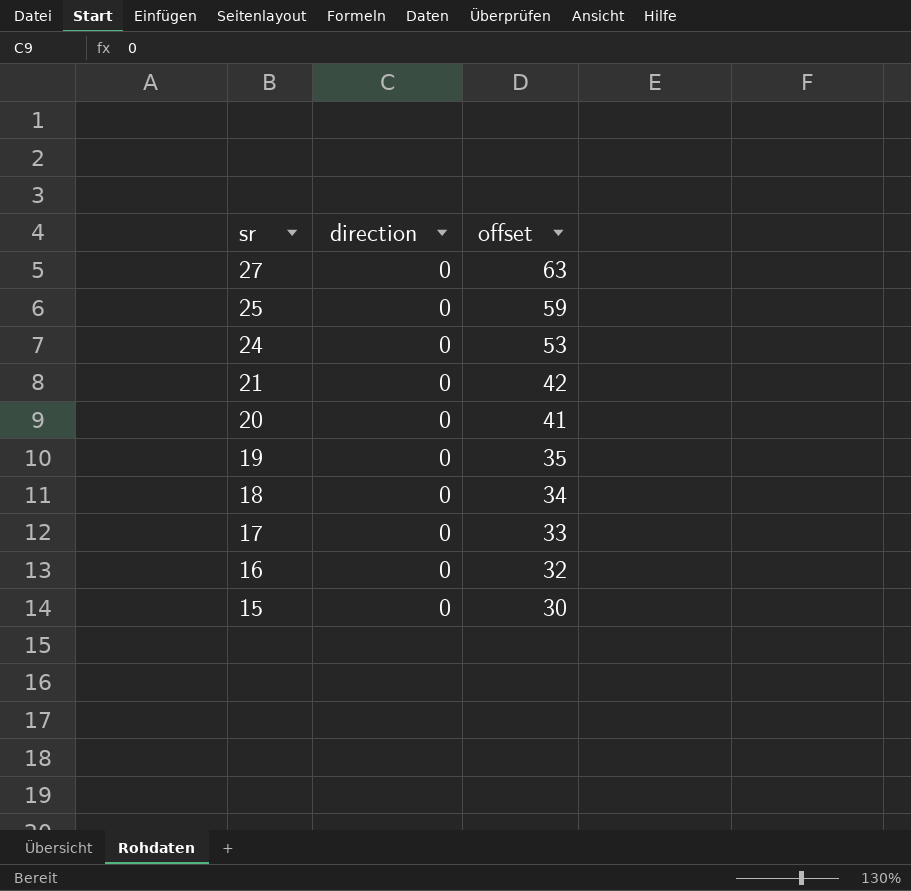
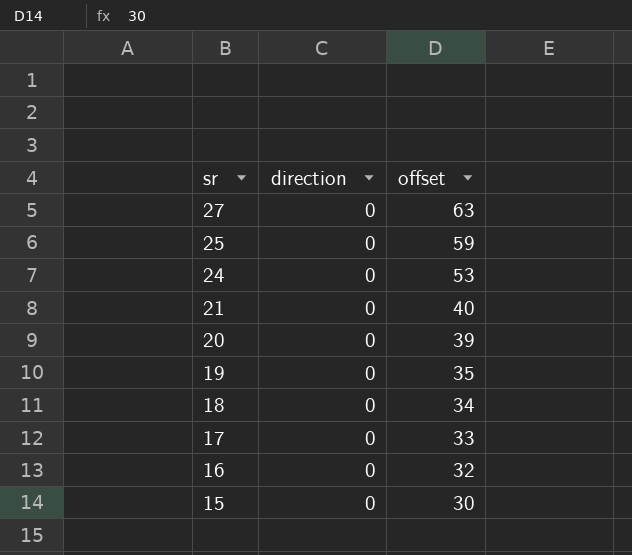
21 | offset: 42 -> 40
20 | offset: 41 -> 39

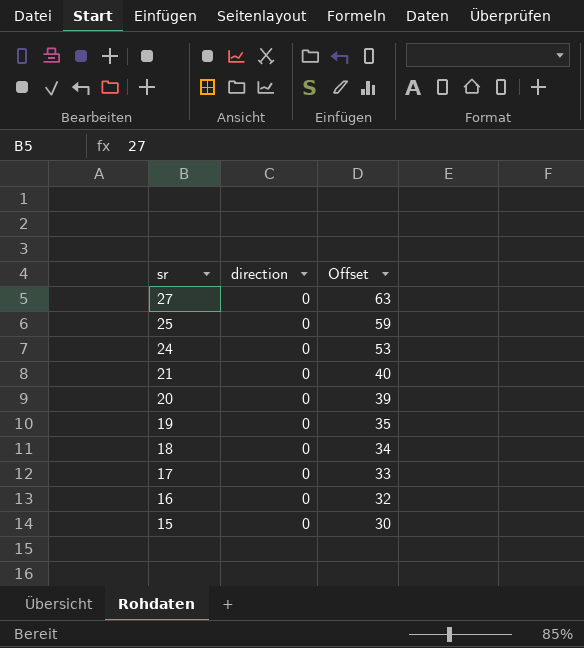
column name: offset -> Offset

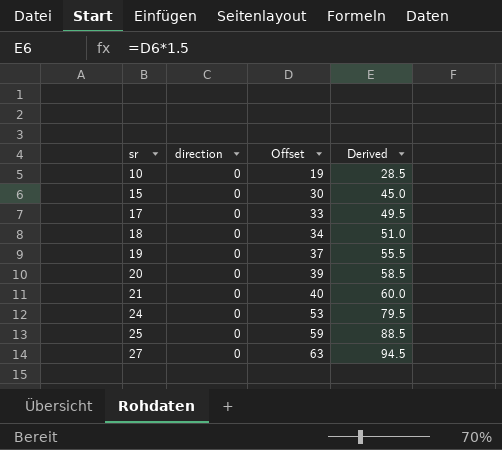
row order: sr descending -> sr ascending
column Derived | formula: none -> [Offset] * 1.5
row 16: 0 | 32 -> none
row 10: none -> 0 | 19 | 28.5
19 | Offset: 35 -> 37

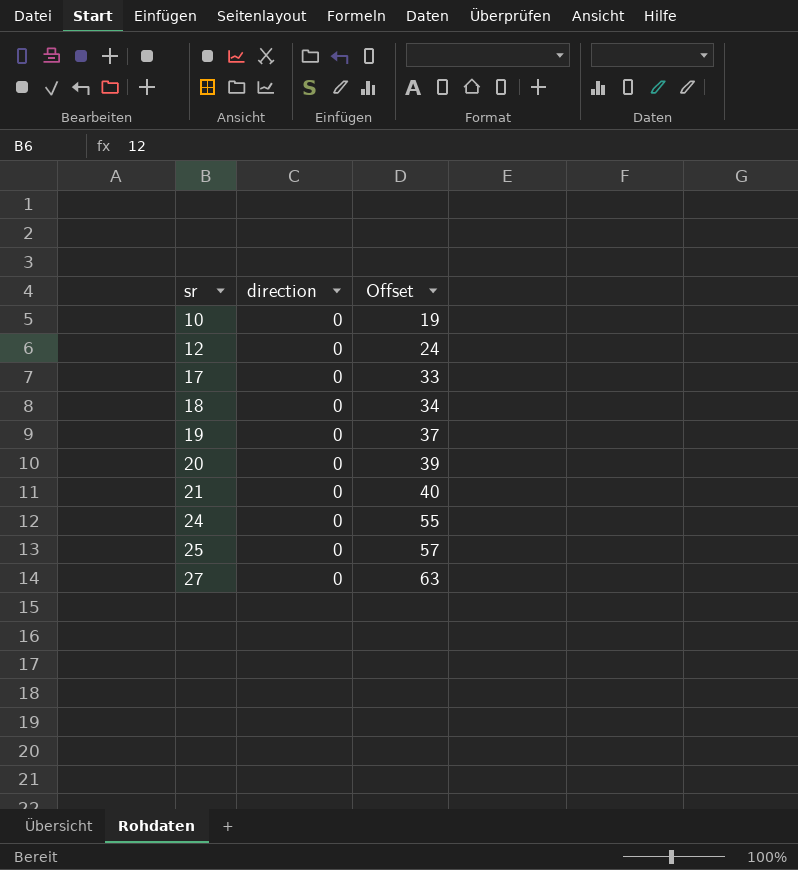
column Derived | formula: [Offset] * 1.5 -> none
row 15: 0 | 30 | 45.0 -> none
row 12: none -> 0 | 24
24 | Offset: 53 -> 55
25 | Offset: 59 -> 57

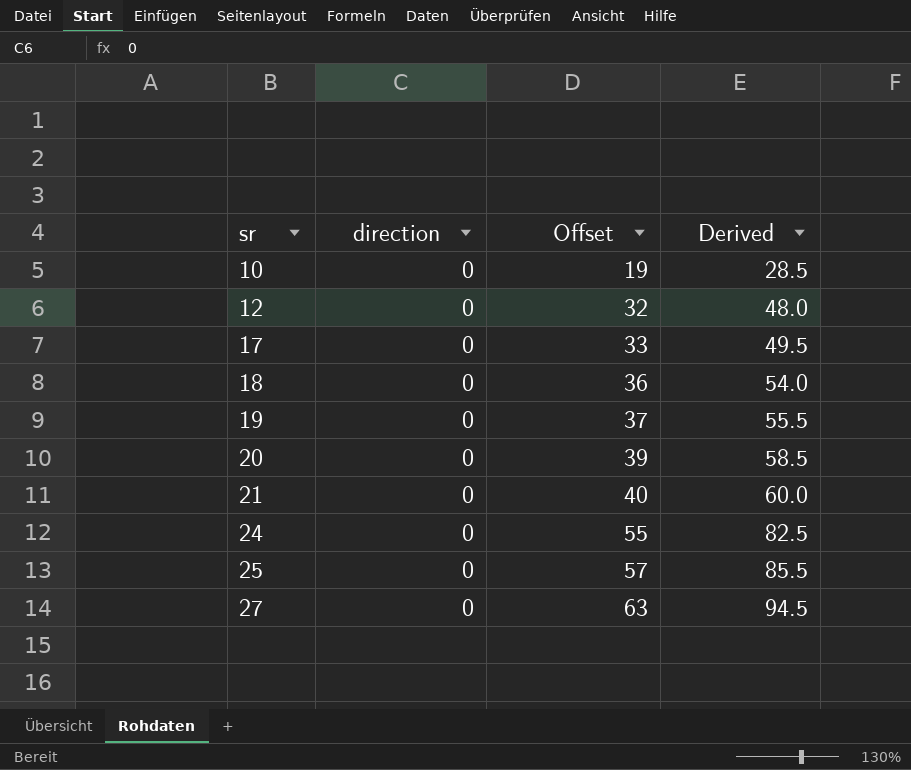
column Derived | formula: none -> [Offset] * 1.5
12 | Offset: 24 -> 32
18 | Offset: 34 -> 36

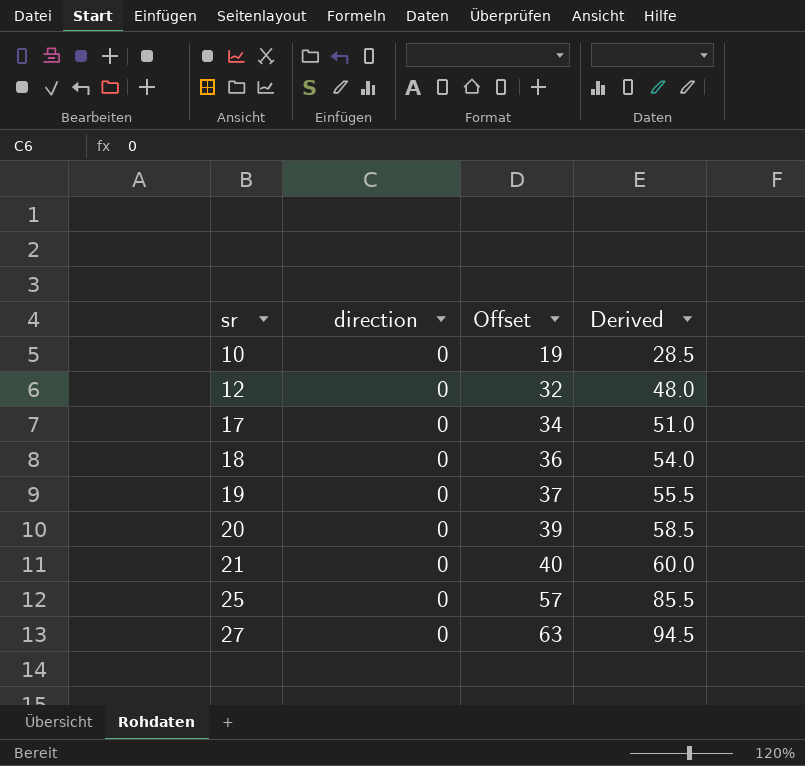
row 24: 0 | 55 | 82.5 -> none
17 | Offset: 33 -> 34
17 | Derived: 49.5 -> 51.0

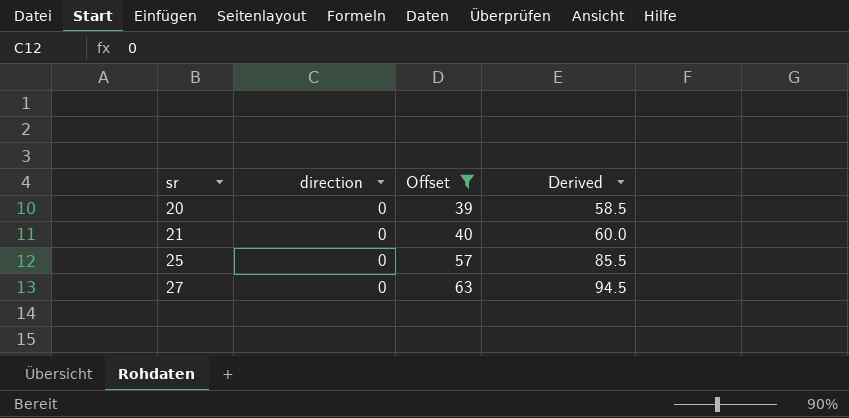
filter: none -> Offset >= 39

